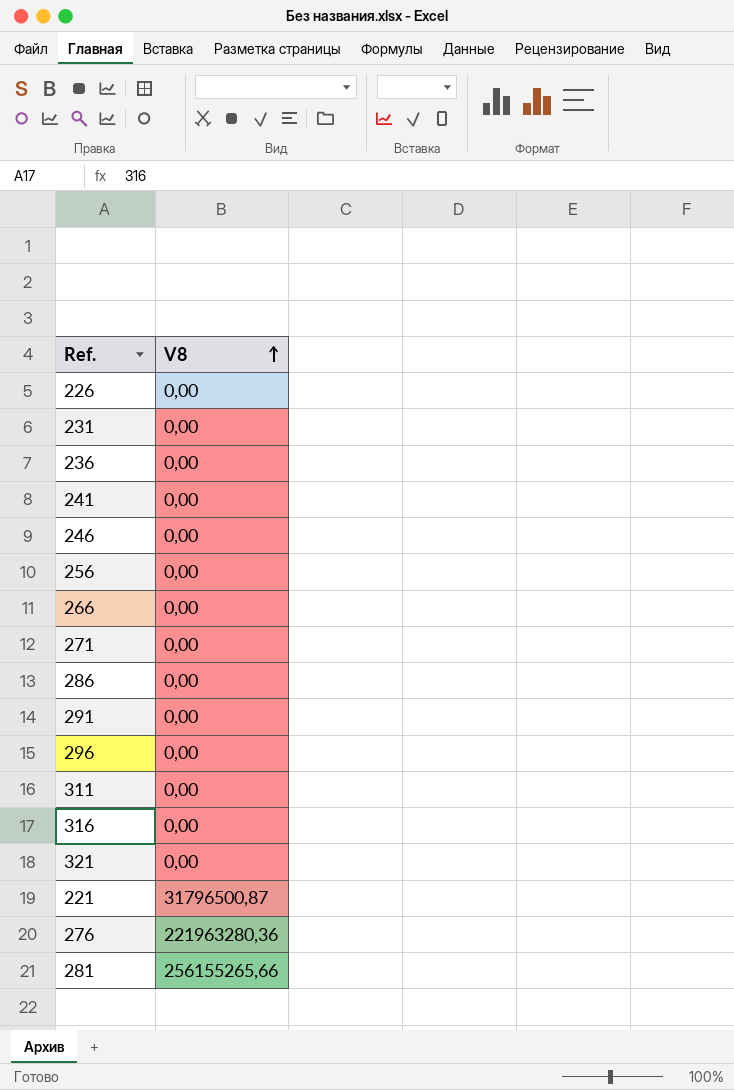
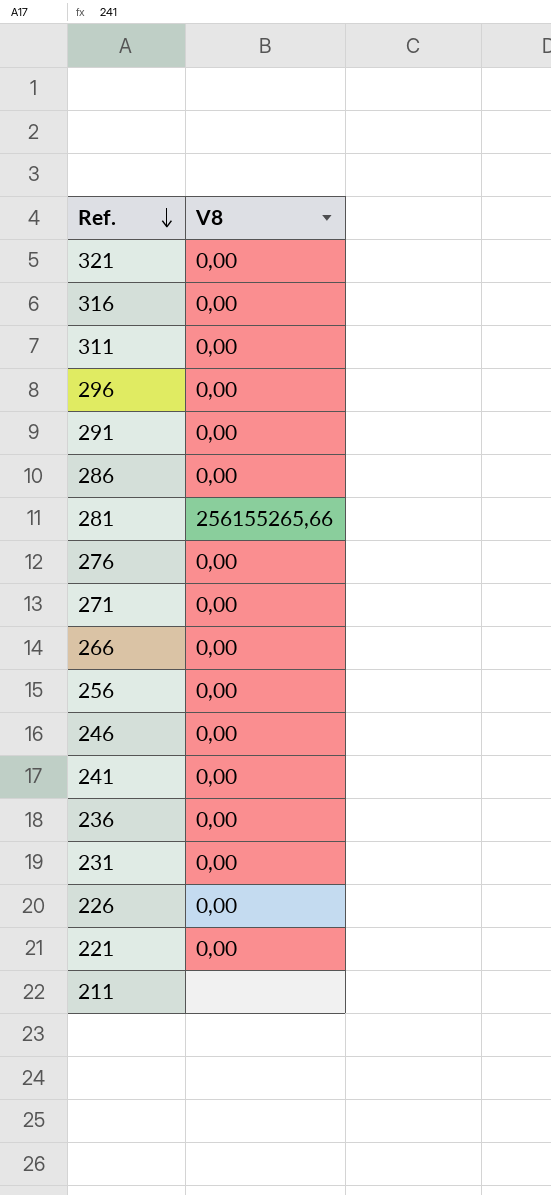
row order: V8 ascending -> Ref. descending
276 | V8: 221963280,36 -> 0,00
221 | V8: 31796500,87 -> 0,00
row 211: none -> none

